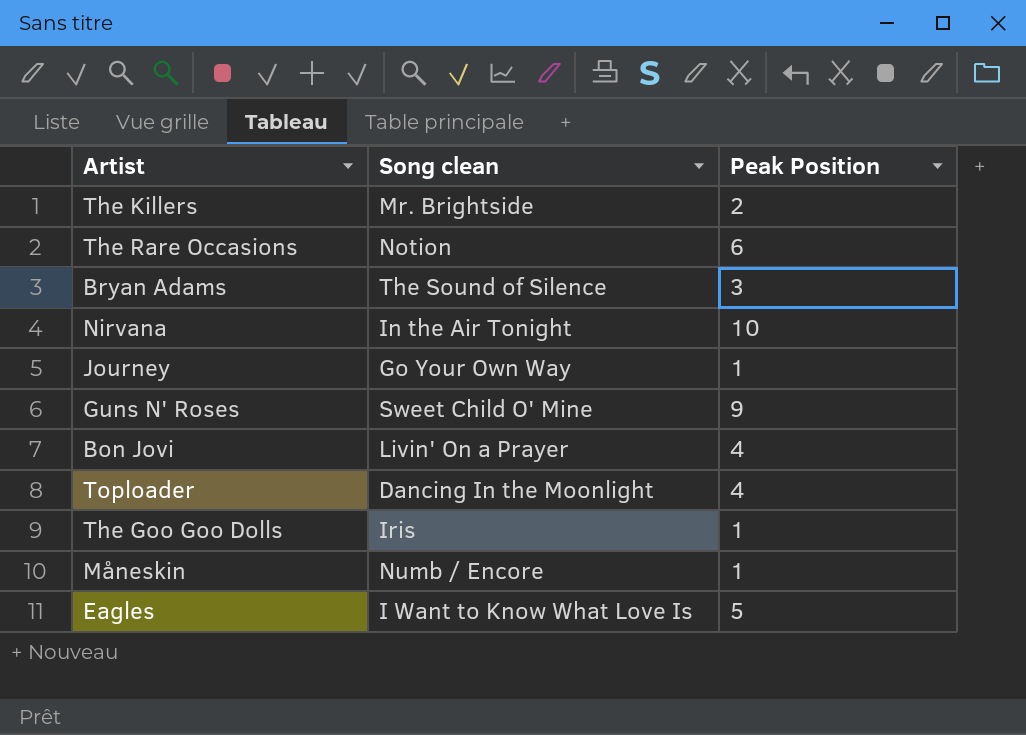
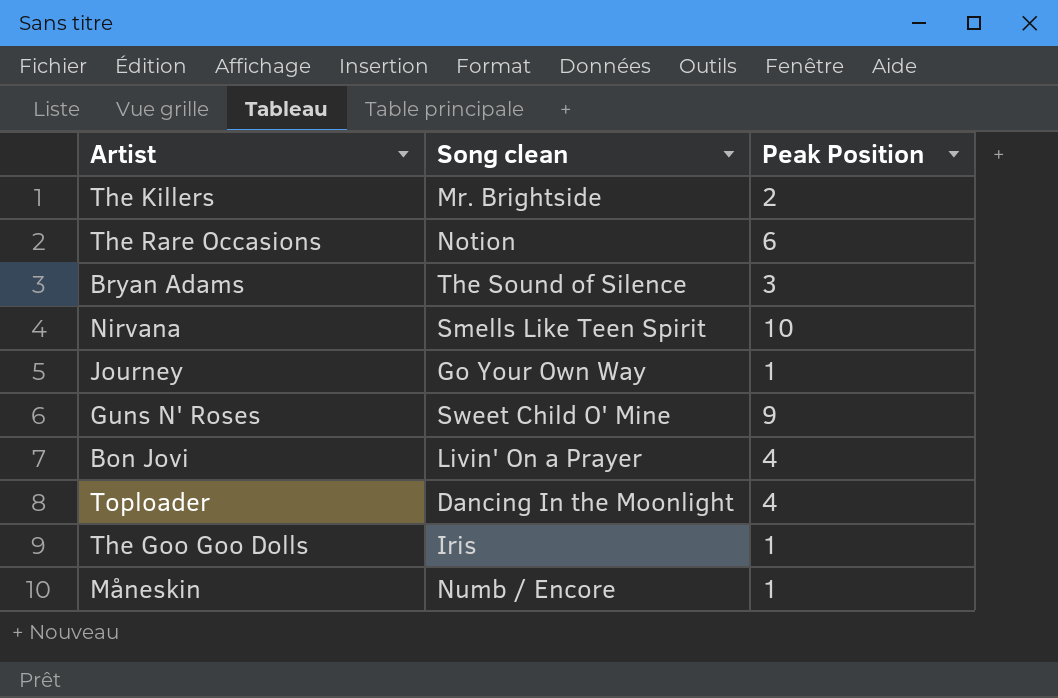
row Eagles: I Want to Know What Love Is | 5 -> none
Nirvana | Song clean: In the Air Tonight -> Smells Like Teen Spirit

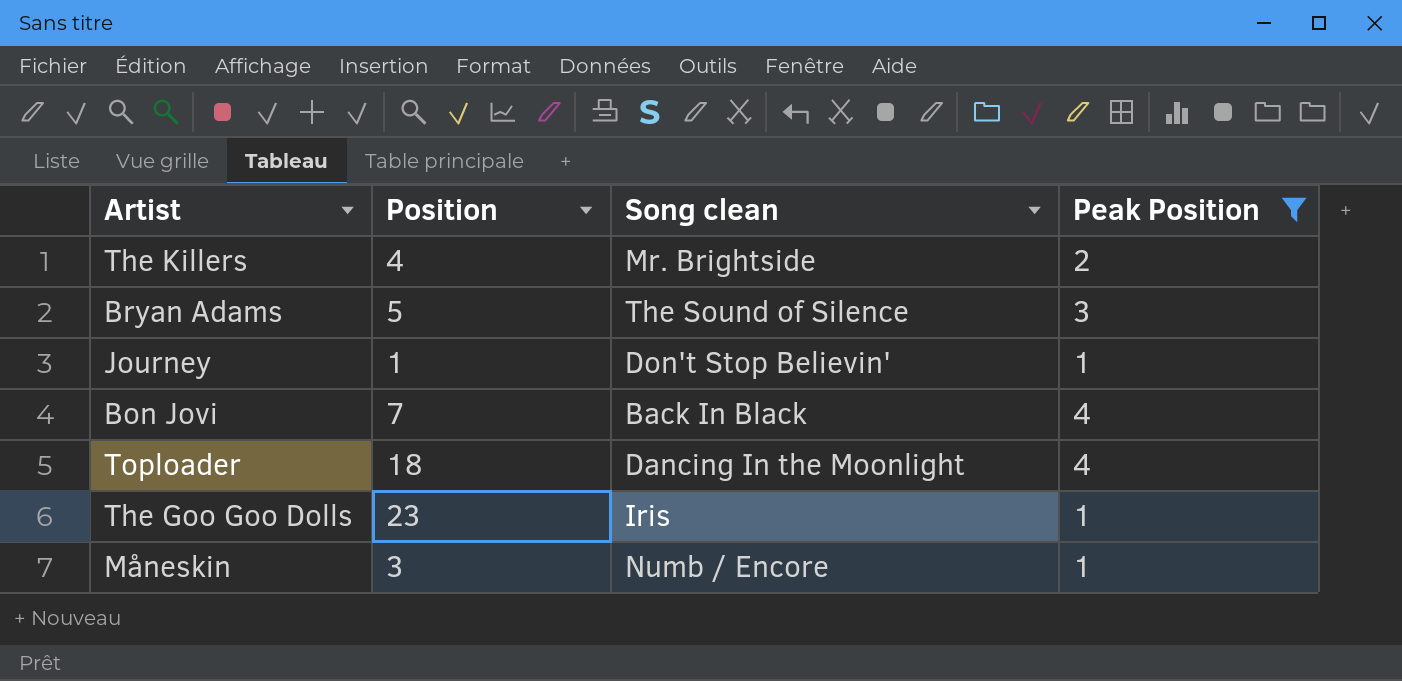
filter: none -> Peak Position <= 4
column Position | position: none -> 2
Journey | Song clean: Go Your Own Way -> Don't Stop Believin'
Bon Jovi | Song clean: Livin' On a Prayer -> Back In Black

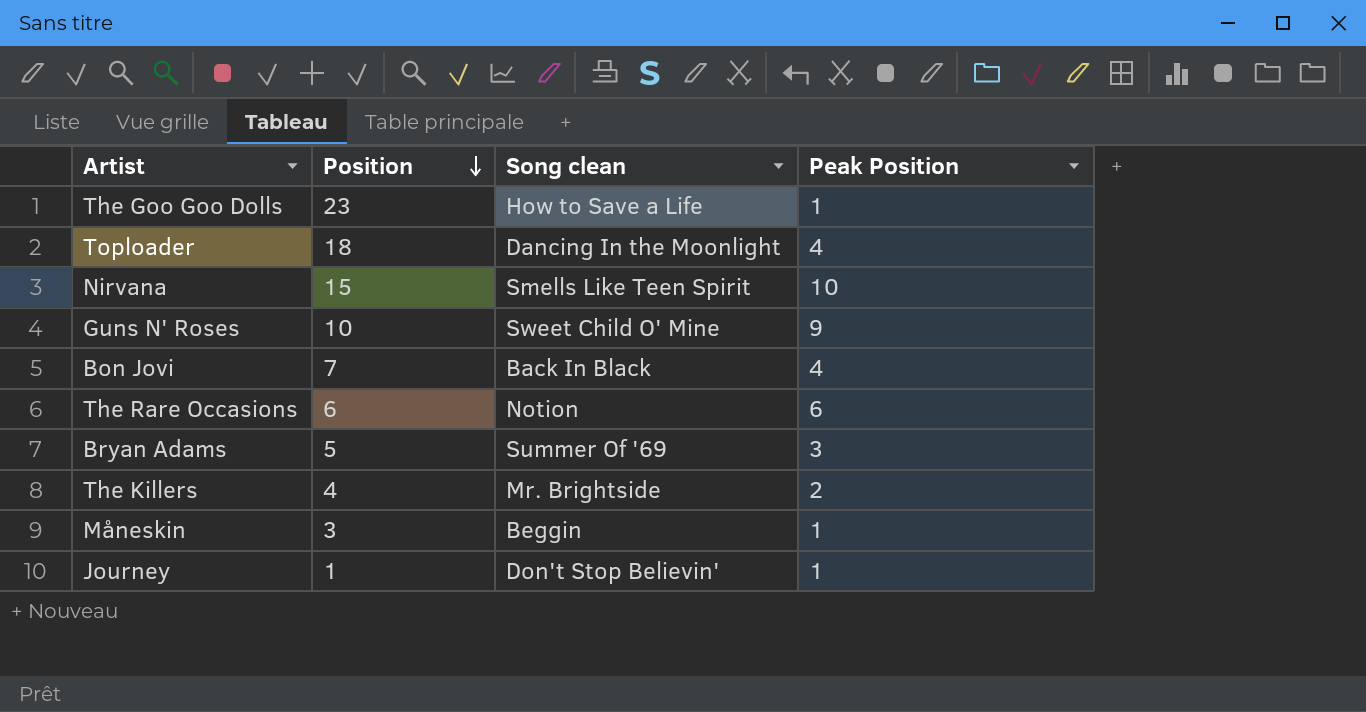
filter: Peak Position <= 4 -> none
row order: none -> Position descending
The Goo Goo Dolls | Song clean: Iris -> How to Save a Life
Bryan Adams | Song clean: The Sound of Silence -> Summer Of '69
Måneskin | Song clean: Numb / Encore -> Beggin

